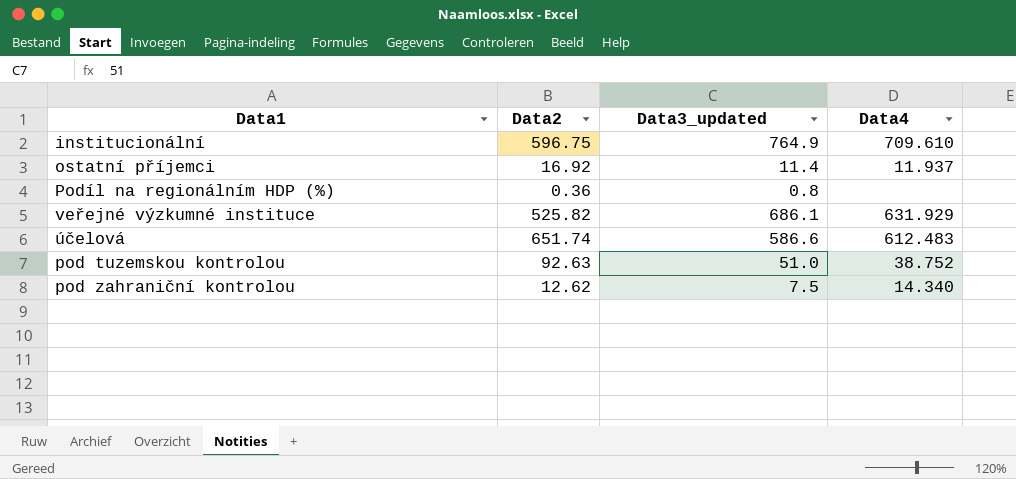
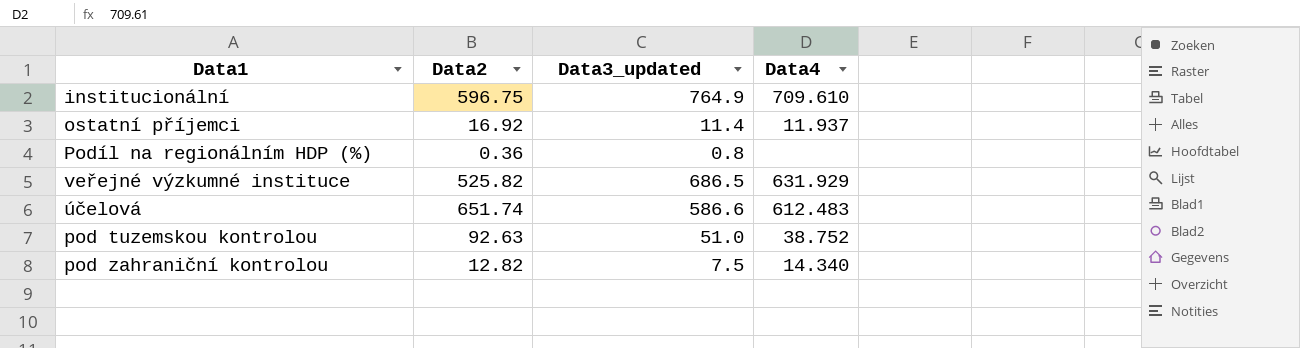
veřejné výzkumné instituce | Data3_updated: 686.1 -> 686.5
pod zahraniční kontrolou | Data2: 12.62 -> 12.82

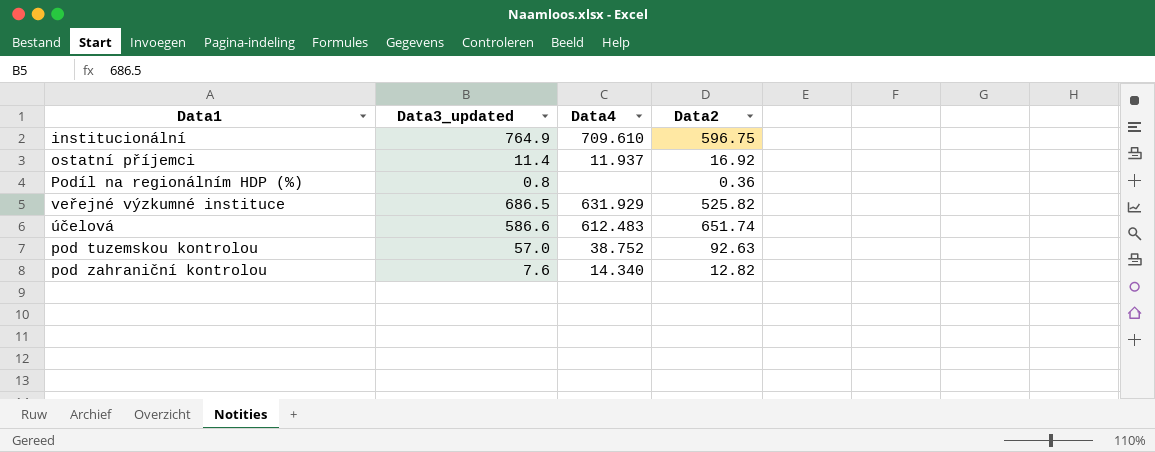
column Data2 | position: 2 -> 4
pod tuzemskou kontrolou | Data3_updated: 51.0 -> 57.0
pod zahraniční kontrolou | Data3_updated: 7.5 -> 7.6

